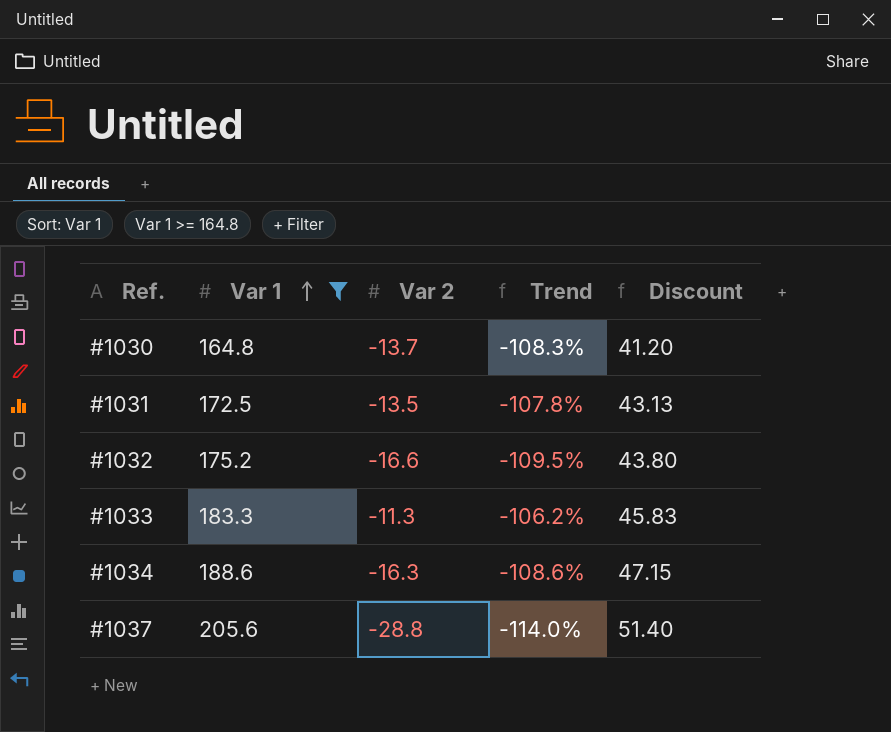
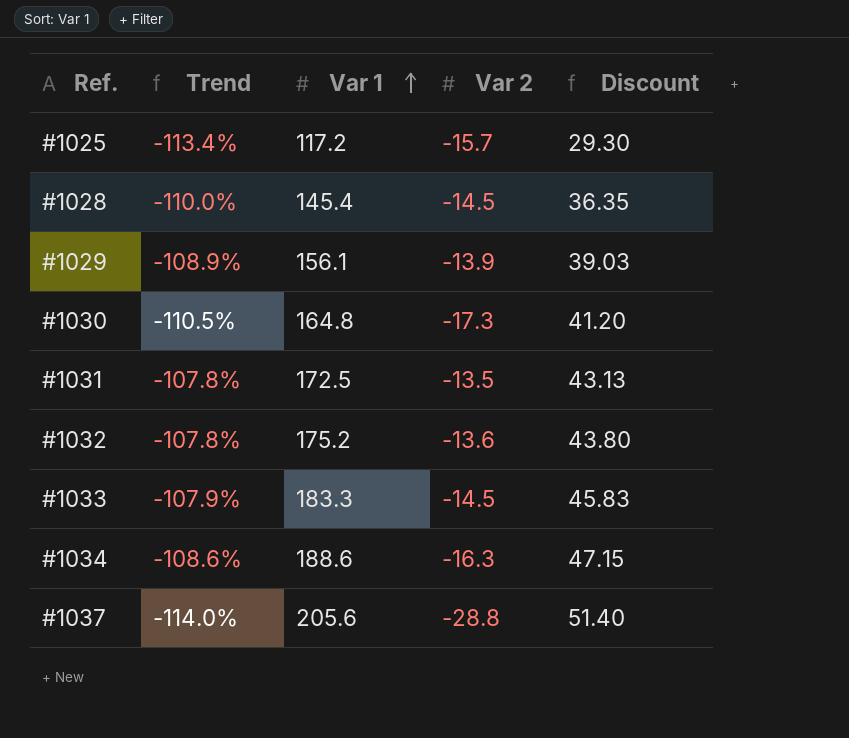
filter: Var 1 >= 164.8 -> none
column Trend | position: 4 -> 2
#1030 | Trend: -108.3% -> -110.5%
#1030 | Var 2: -13.7 -> -17.3
#1032 | Trend: -109.5% -> -107.8%
#1032 | Var 2: -16.6 -> -13.6
#1033 | Trend: -106.2% -> -107.9%
#1033 | Var 2: -11.3 -> -14.5

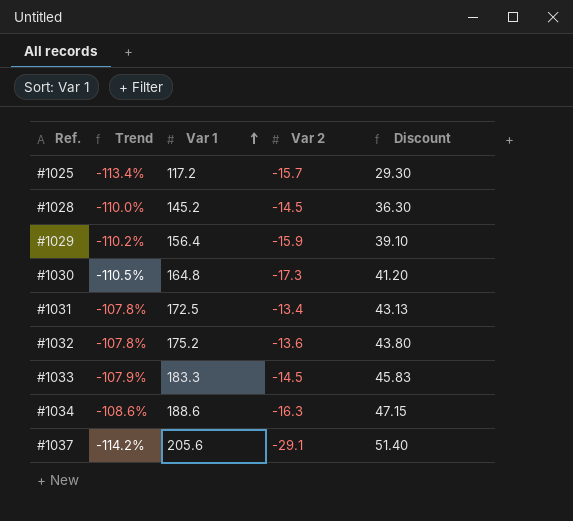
#1028 | Var 1: 145.4 -> 145.2
#1028 | Discount: 36.35 -> 36.30
#1029 | Trend: -108.9% -> -110.2%
#1029 | Var 1: 156.1 -> 156.4
#1029 | Var 2: -13.9 -> -15.9
#1029 | Discount: 39.03 -> 39.10
#1031 | Var 2: -13.5 -> -13.4
#1037 | Trend: -114.0% -> -114.2%
#1037 | Var 2: -28.8 -> -29.1

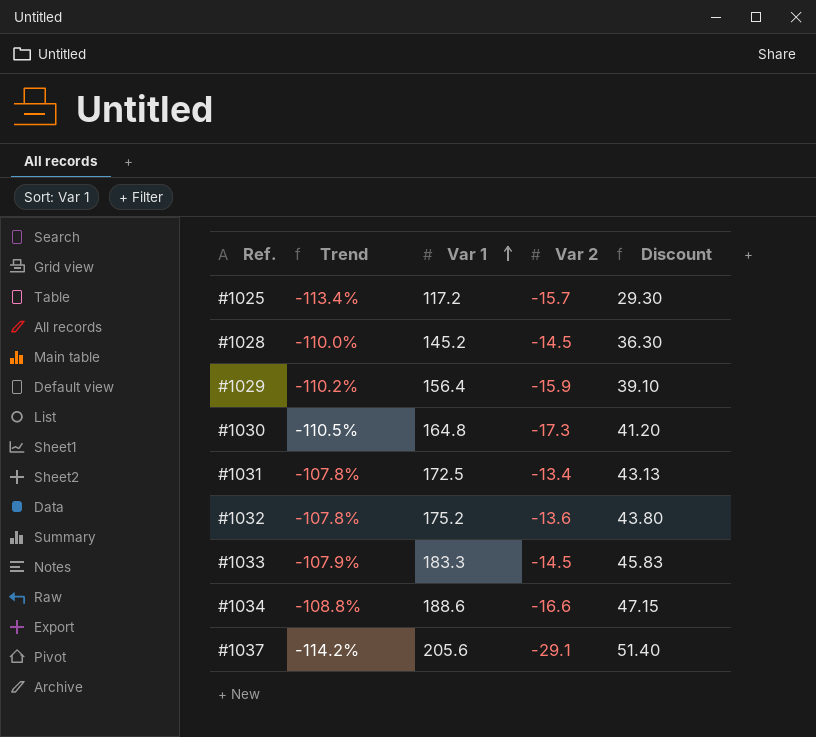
#1034 | Trend: -108.6% -> -108.8%
#1034 | Var 2: -16.3 -> -16.6

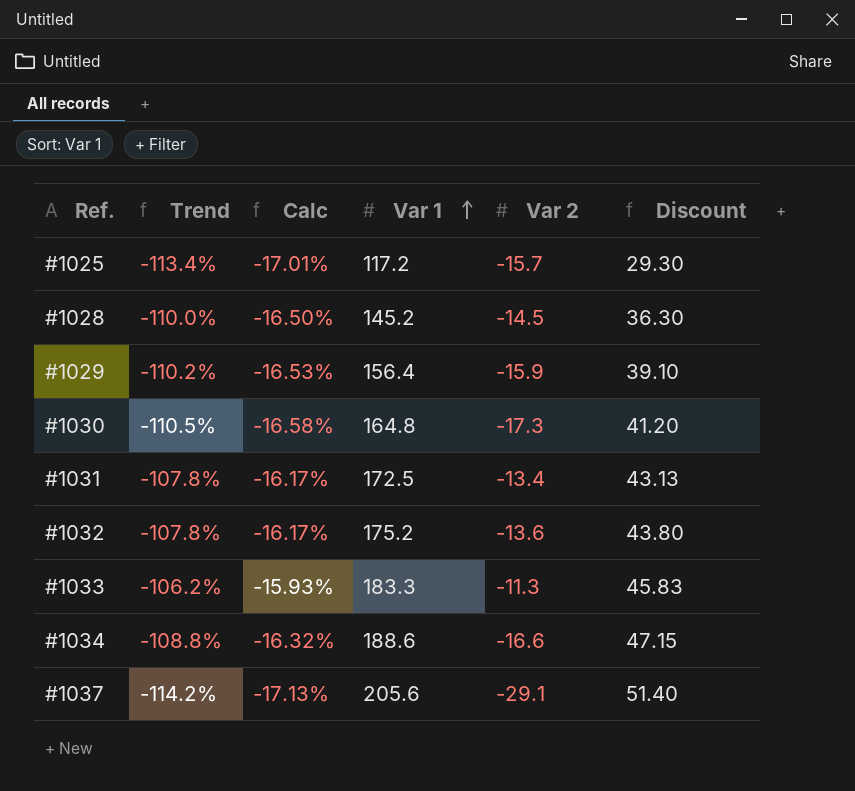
column Calc | formula: none -> [Trend] * 0.15
#1033 | Trend: -107.9% -> -106.2%
#1033 | Var 2: -14.5 -> -11.3

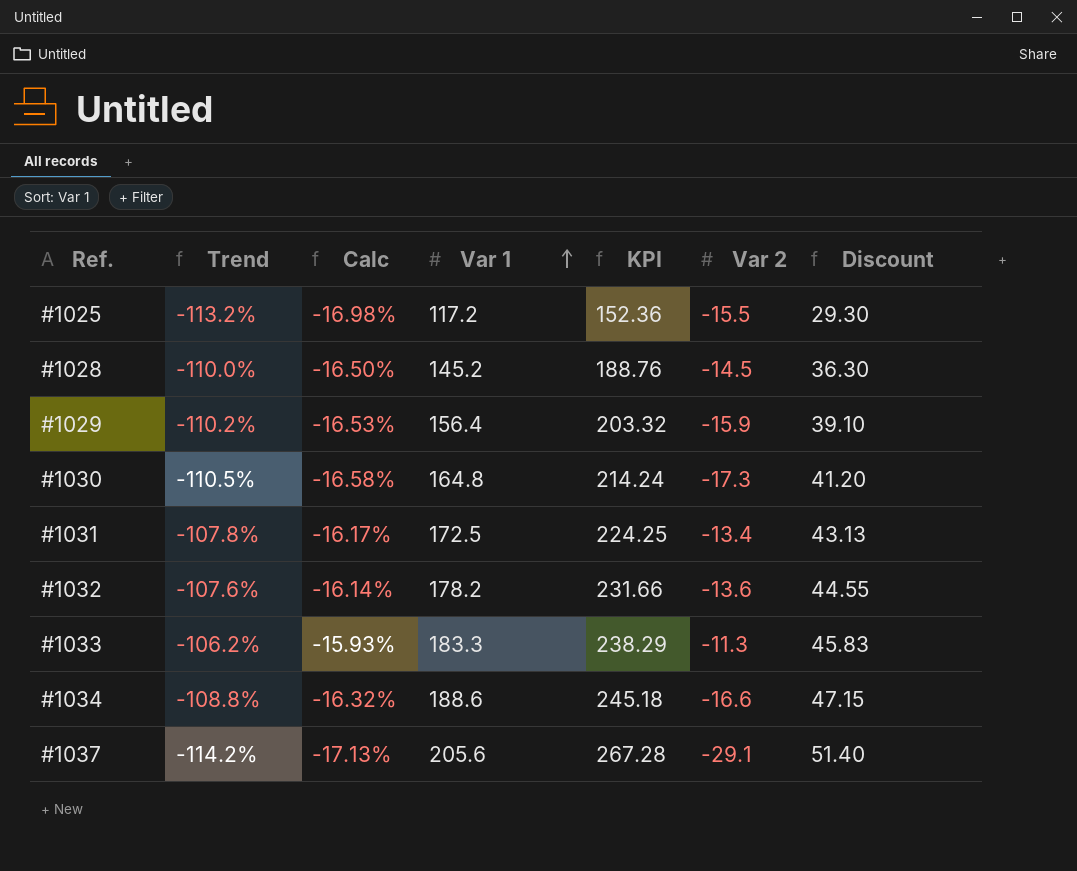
column KPI | formula: none -> [Var 1] * 1.3
#1025 | Trend: -113.4% -> -113.2%
#1025 | Calc: -17.01% -> -16.98%
#1025 | Var 2: -15.7 -> -15.5
#1032 | Trend: -107.8% -> -107.6%
#1032 | Calc: -16.17% -> -16.14%
#1032 | Var 1: 175.2 -> 178.2
#1032 | Discount: 43.80 -> 44.55

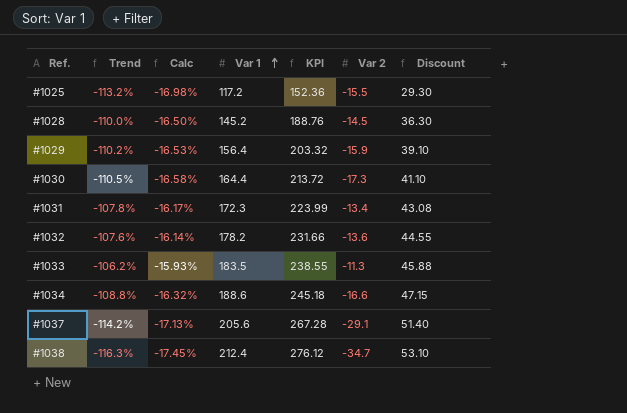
#1030 | Var 1: 164.8 -> 164.4
#1030 | KPI: 214.24 -> 213.72
#1030 | Discount: 41.20 -> 41.10
#1031 | Var 1: 172.5 -> 172.3
#1031 | KPI: 224.25 -> 223.99
#1031 | Discount: 43.13 -> 43.08
#1033 | Var 1: 183.3 -> 183.5
#1033 | KPI: 238.29 -> 238.55
#1033 | Discount: 45.83 -> 45.88
row #1038: none -> -116.3% | -17.45% | 212.4 | 276.12 | -34.7 | 53.10

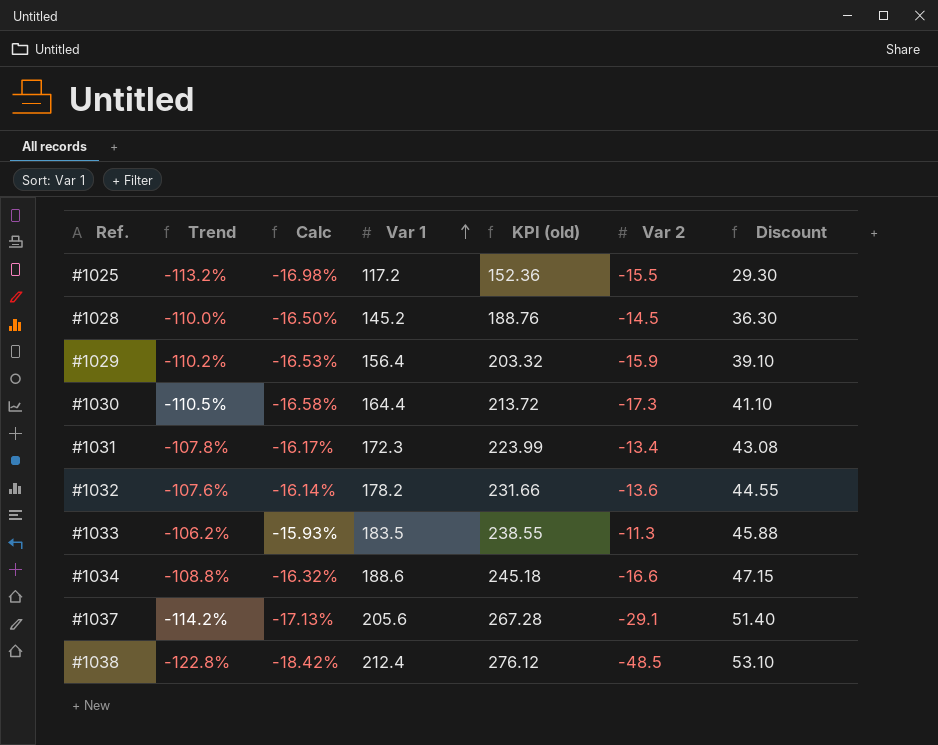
column name: KPI -> KPI (old)
#1038 | Trend: -116.3% -> -122.8%
#1038 | Calc: -17.45% -> -18.42%
#1038 | Var 2: -34.7 -> -48.5

